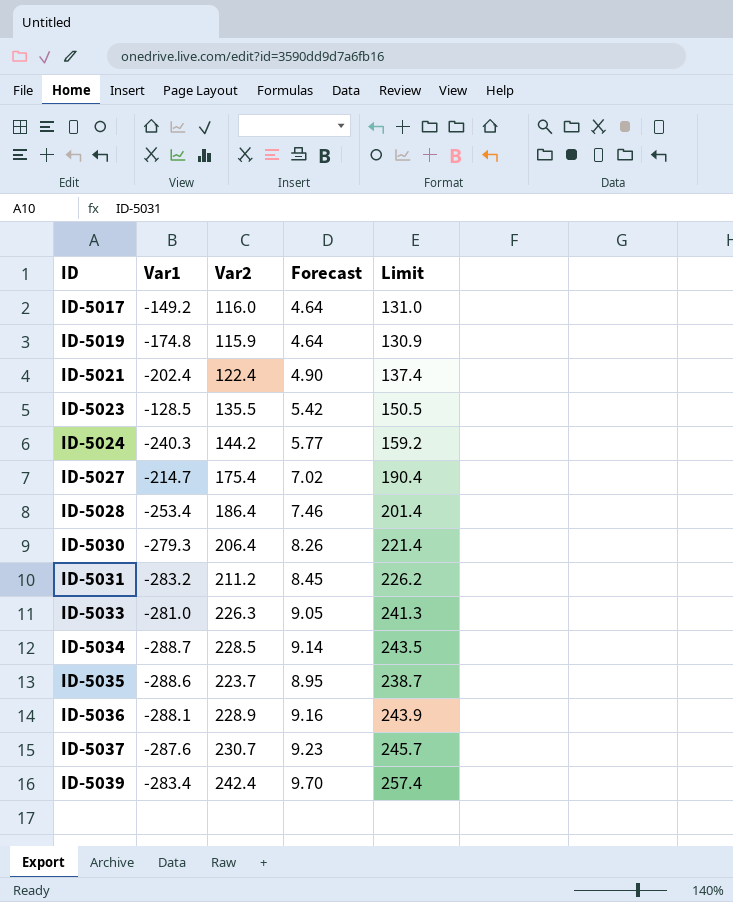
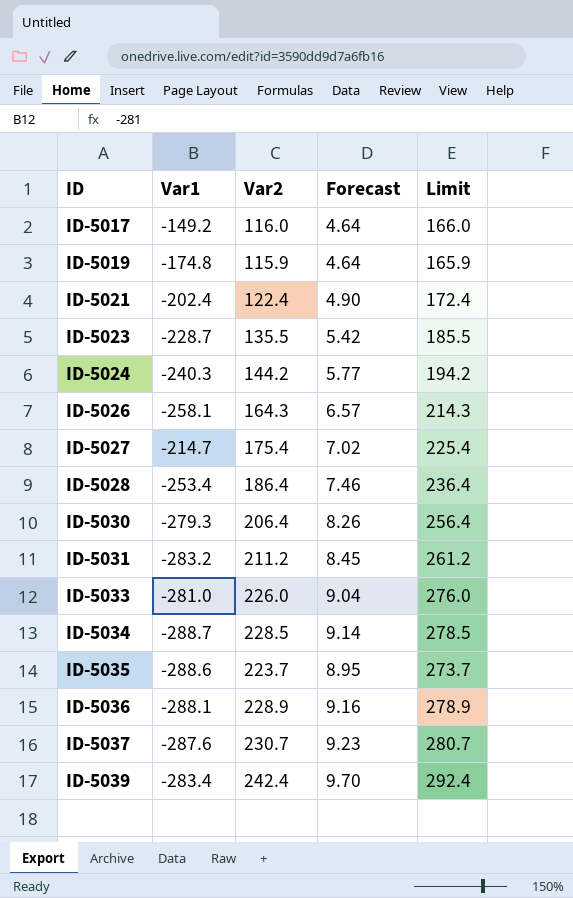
column Limit | formula: [Var2] + 15 -> [Var2] + 50
ID-5023 | Var1: -128.5 -> -228.7
row ID-5026: none -> -258.1 | 164.3 | 6.57 | 214.3
ID-5033 | Var2: 226.3 -> 226.0
ID-5033 | Forecast: 9.05 -> 9.04

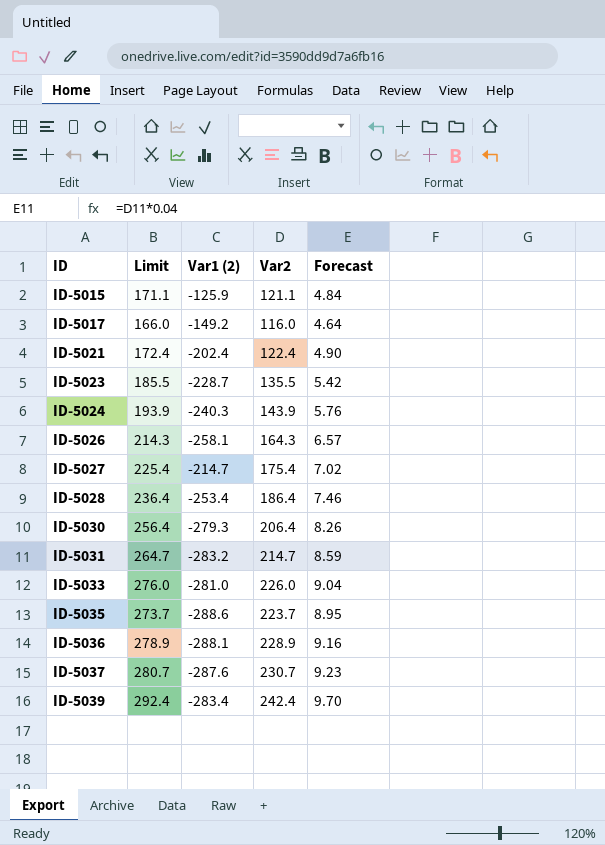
column Limit | position: 5 -> 2
column name: Var1 -> Var1 (2)
row ID-5019: -174.8 | 115.9 | 4.64 | 165.9 -> none
row ID-5034: -288.7 | 228.5 | 9.14 | 278.5 -> none
row ID-5015: none -> 171.1 | -125.9 | 121.1 | 4.84
ID-5024 | Limit: 194.2 -> 193.9
ID-5024 | Var2: 144.2 -> 143.9
ID-5024 | Forecast: 5.77 -> 5.76
ID-5031 | Limit: 261.2 -> 264.7
ID-5031 | Var2: 211.2 -> 214.7
ID-5031 | Forecast: 8.45 -> 8.59

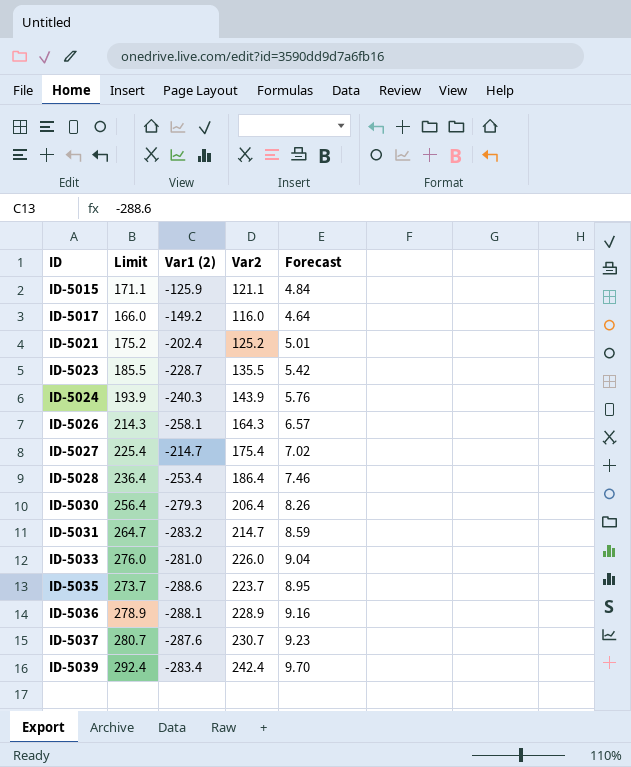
ID-5021 | Limit: 172.4 -> 175.2
ID-5021 | Var2: 122.4 -> 125.2
ID-5021 | Forecast: 4.90 -> 5.01

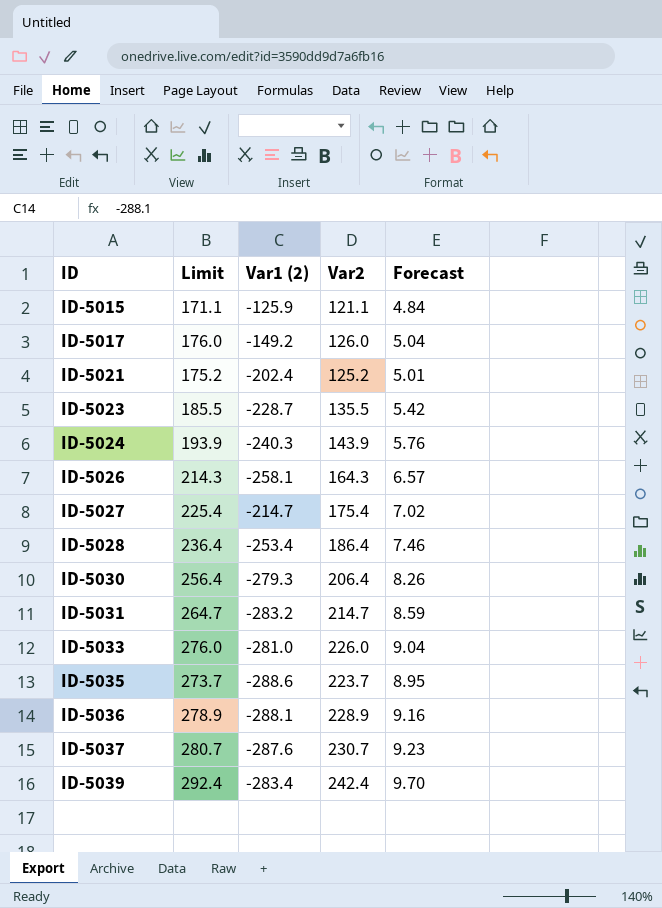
ID-5017 | Limit: 166.0 -> 176.0
ID-5017 | Var2: 116.0 -> 126.0
ID-5017 | Forecast: 4.64 -> 5.04

